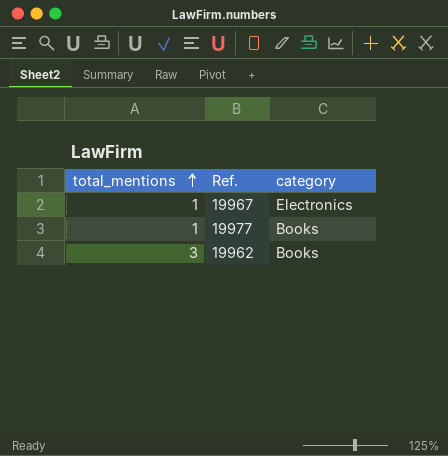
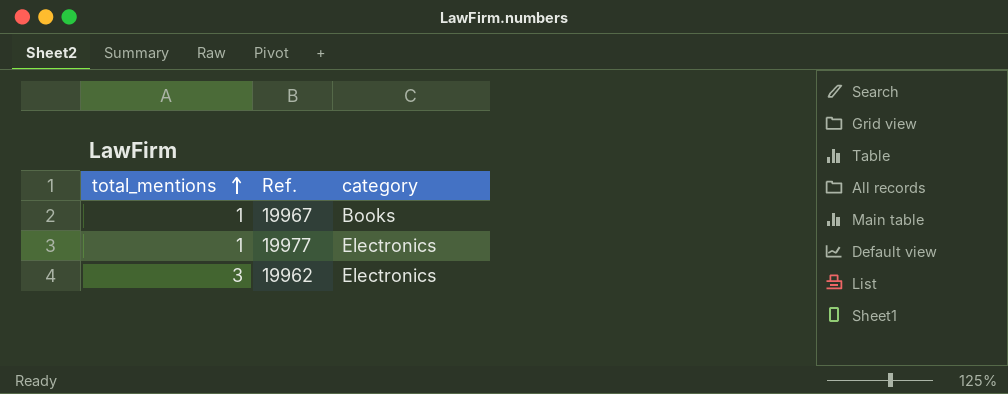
19967 | category: Electronics -> Books
19977 | category: Books -> Electronics
19962 | category: Books -> Electronics

